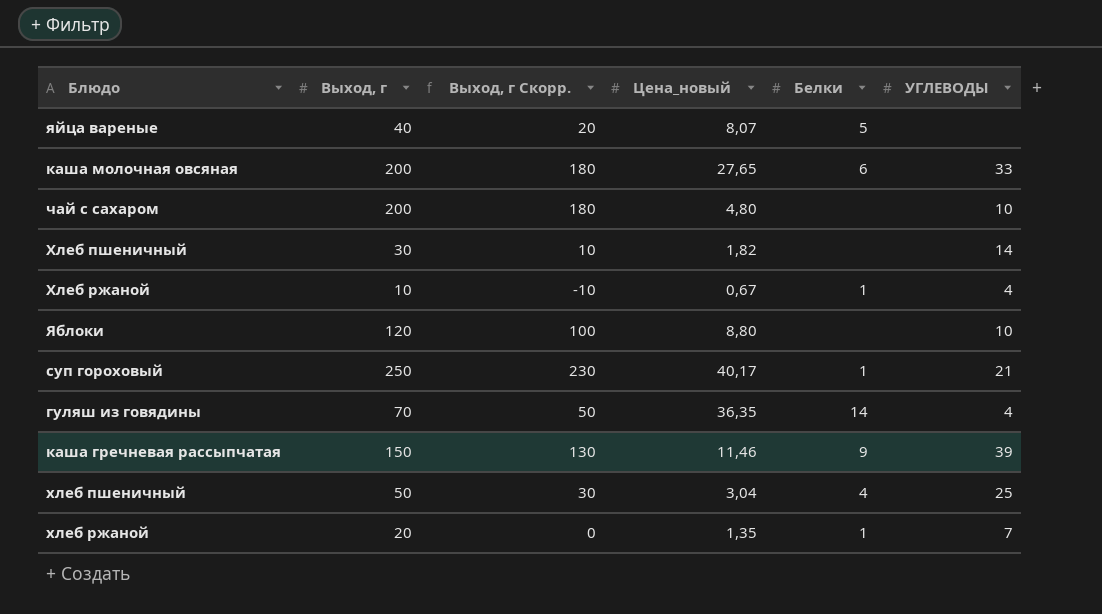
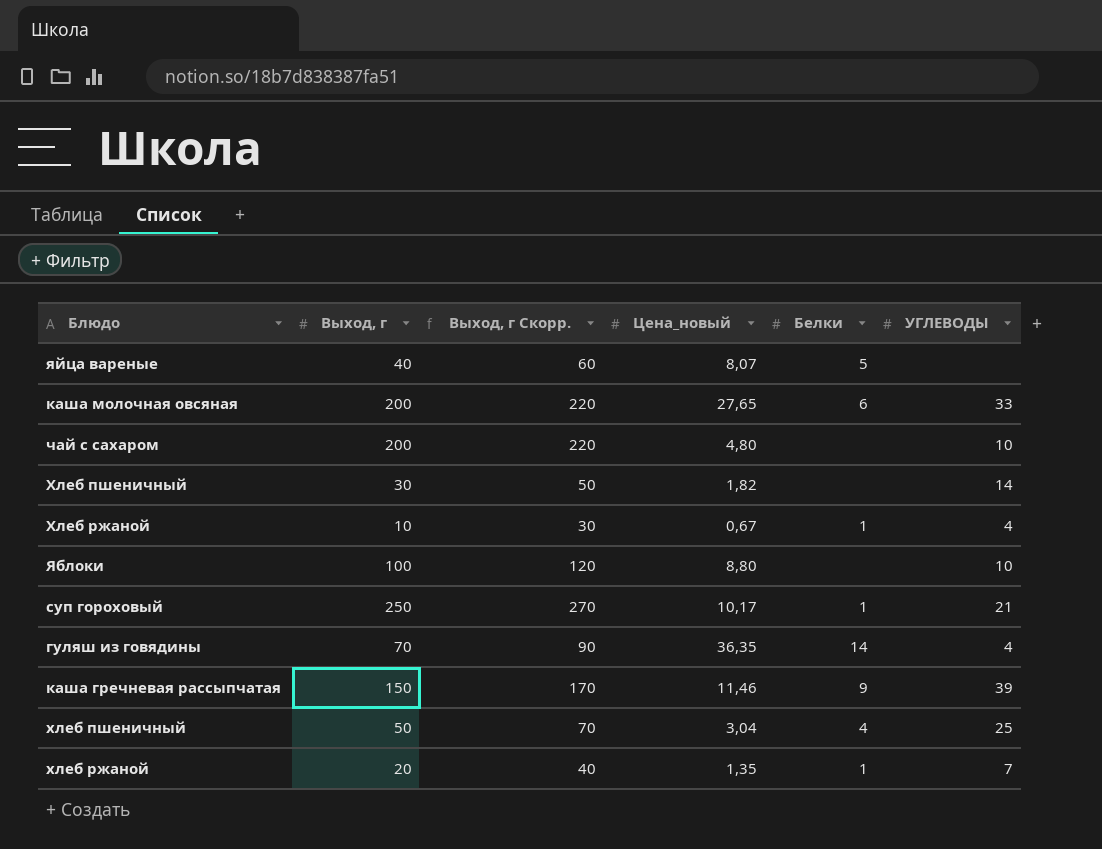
column Выход, г Скорр. | formula: [Выход, г] - 20 -> [Выход, г] + 20
Яблоки | Выход, г: 120 -> 100
суп гороховый | Цена_новый: 40,17 -> 10,17

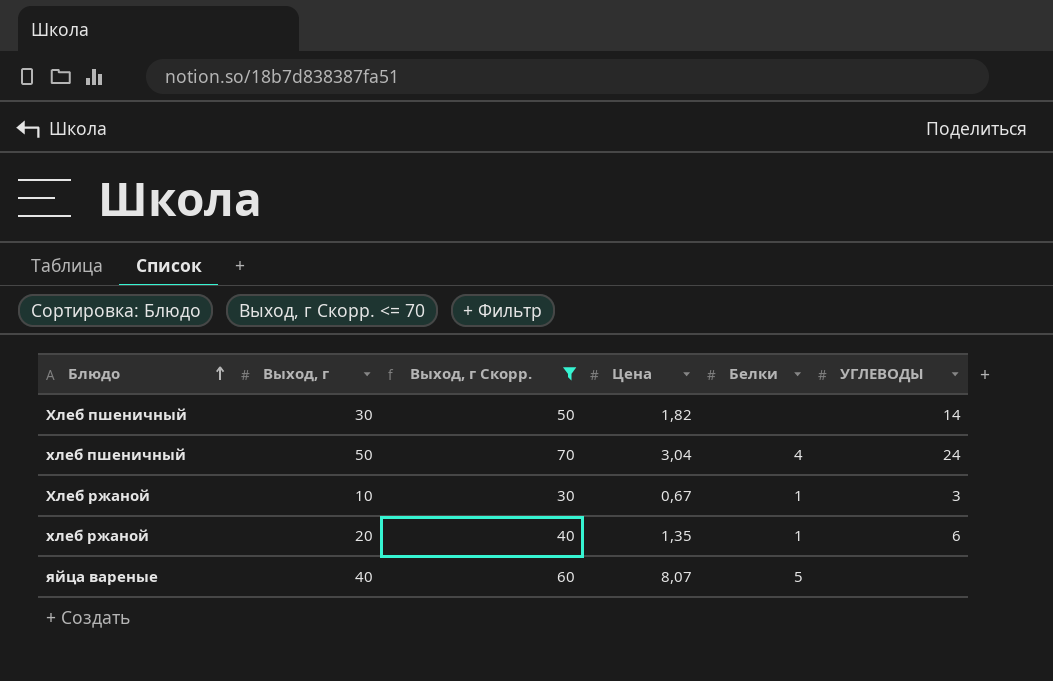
filter: none -> Выход, г Скорр. <= 70
row order: none -> Блюдо ascending
column name: Цена_новый -> Цена
хлеб пшеничный | УГЛЕВОДЫ: 25 -> 24
Хлеб ржаной | УГЛЕВОДЫ: 4 -> 3
хлеб ржаной | УГЛЕВОДЫ: 7 -> 6

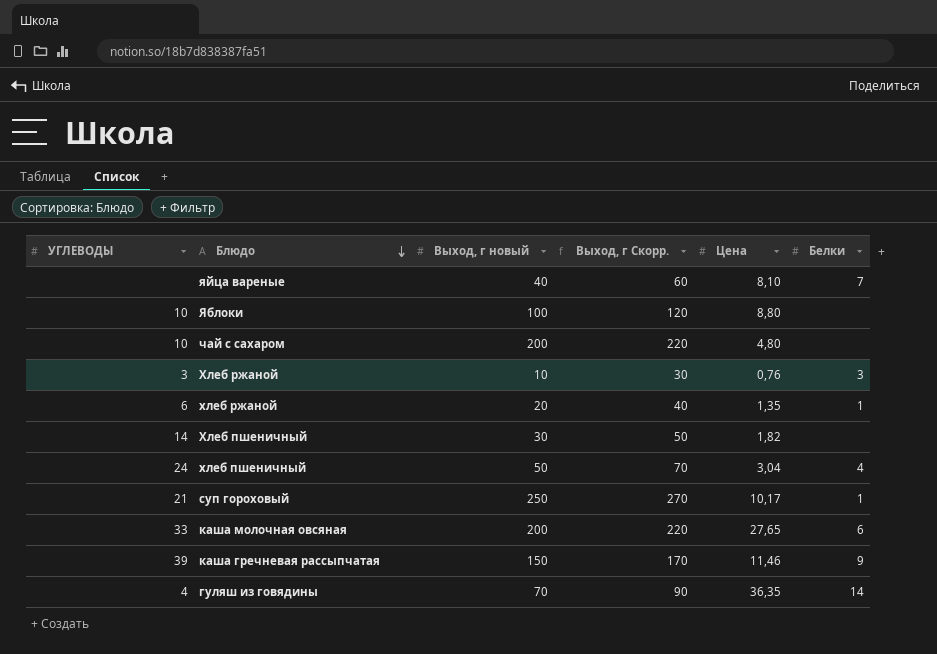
filter: Выход, г Скорр. <= 70 -> none
row order: Блюдо ascending -> Блюдо descending
column УГЛЕВОДЫ | position: 6 -> 1
column name: Выход, г -> Выход, г новый
яйца вареные | Цена: 8,07 -> 8,10
яйца вареные | Белки: 5 -> 7
Хлеб ржаной | Цена: 0,67 -> 0,76
Хлеб ржаной | Белки: 1 -> 3

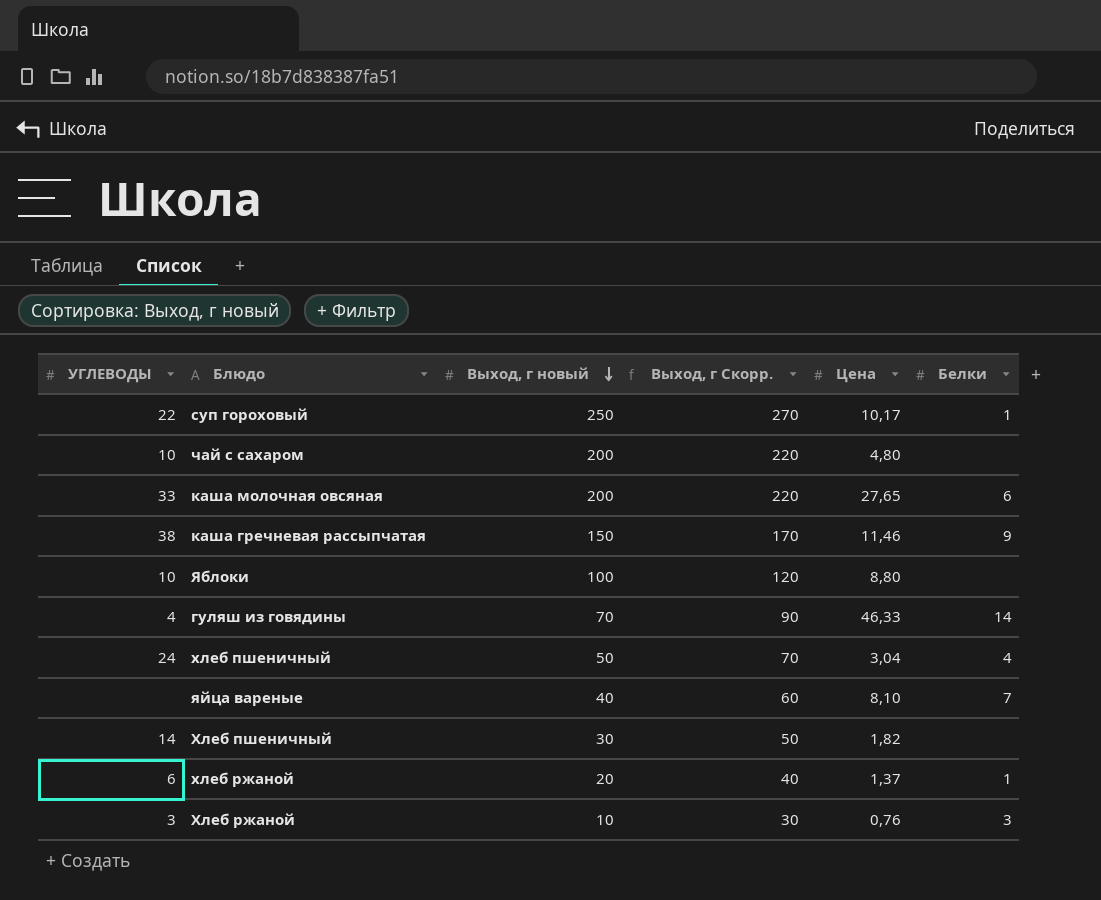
row order: Блюдо descending -> Выход, г новый descending
суп гороховый | УГЛЕВОДЫ: 21 -> 22
каша гречневая рассыпчатая | УГЛЕВОДЫ: 39 -> 38
гуляш из говядины | Цена: 36,35 -> 46,33
хлеб ржаной | Цена: 1,35 -> 1,37

